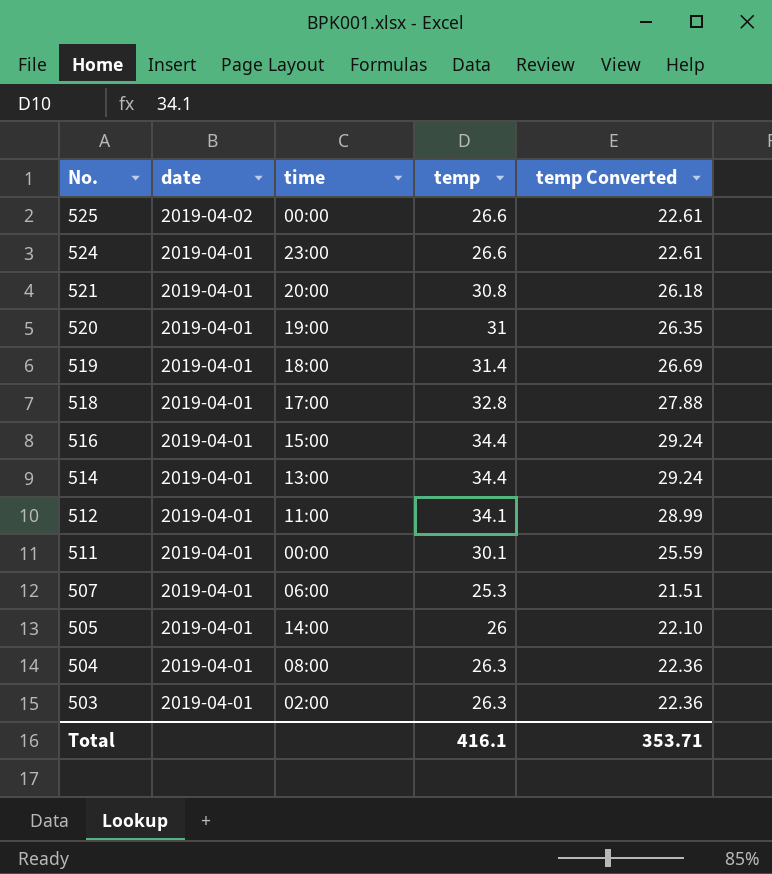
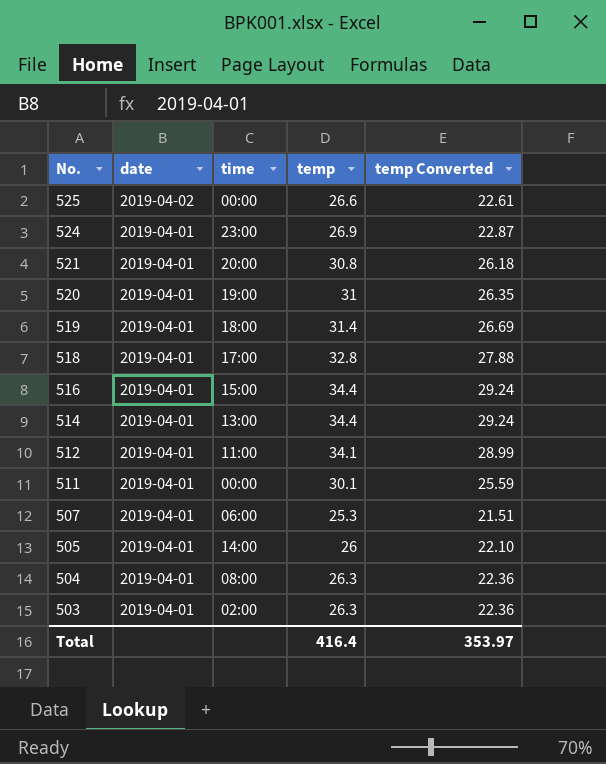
524 | temp: 26.6 -> 26.9
524 | temp Converted: 22.61 -> 22.87
Total | temp: 416.1 -> 416.4
Total | temp Converted: 353.71 -> 353.97

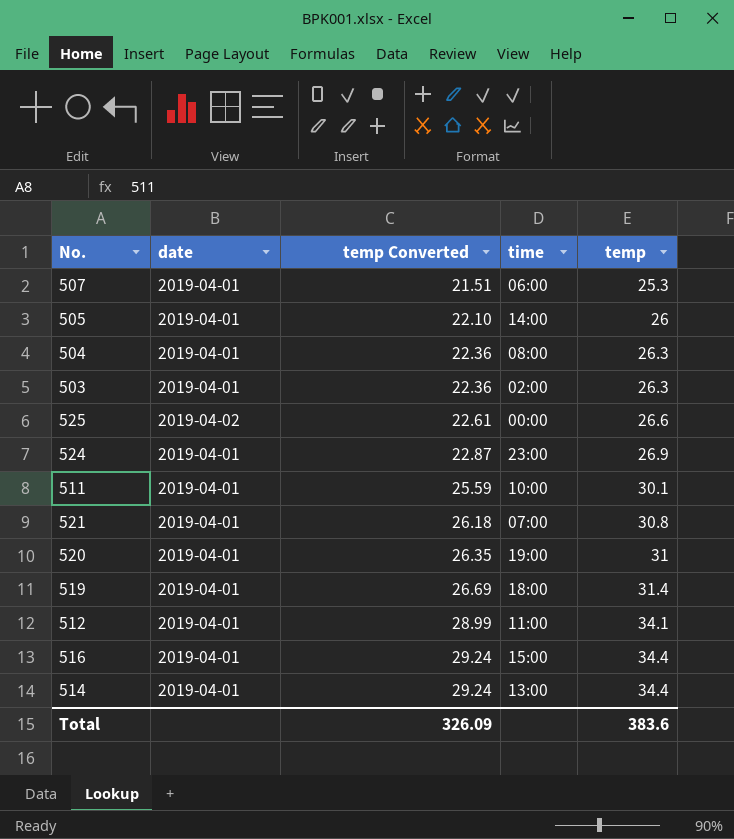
row order: No. descending -> temp Converted ascending
column temp Converted | position: 5 -> 3
row 518: 2019-04-01 | 17:00 | 32.8 | 27.88 -> none
511 | time: 00:00 -> 10:00
521 | time: 20:00 -> 07:00
Total | temp Converted: 353.97 -> 326.09
Total | temp: 416.4 -> 383.6

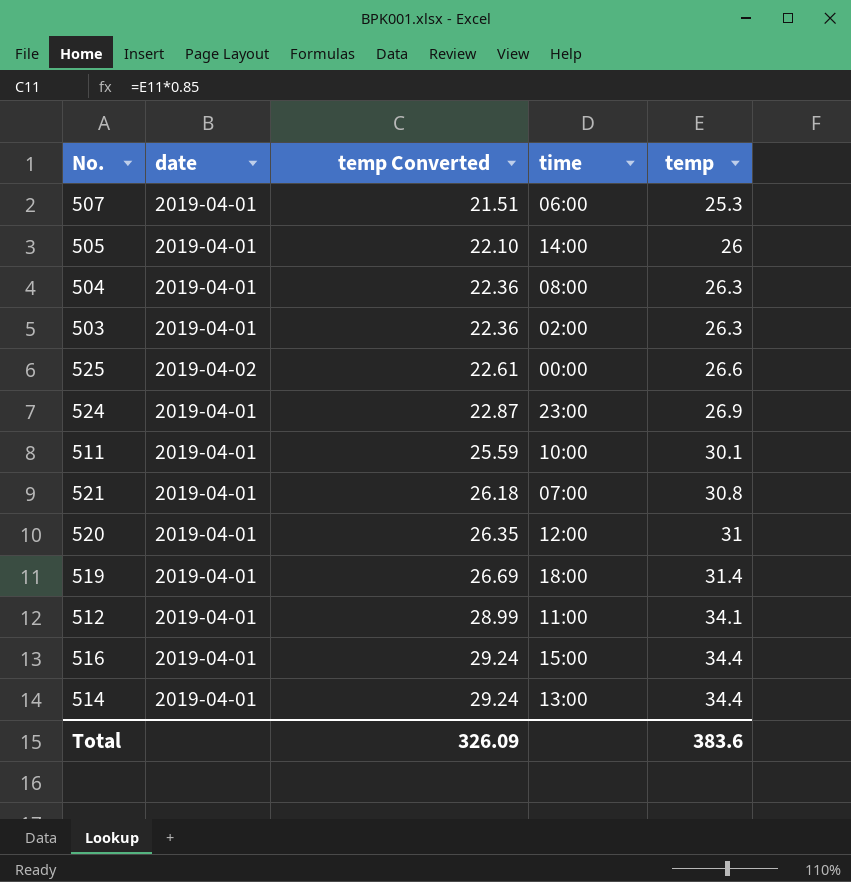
520 | time: 19:00 -> 12:00

